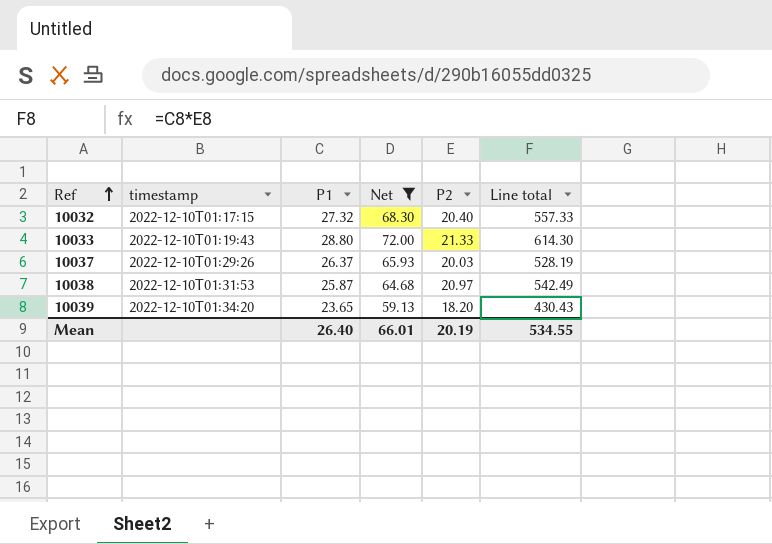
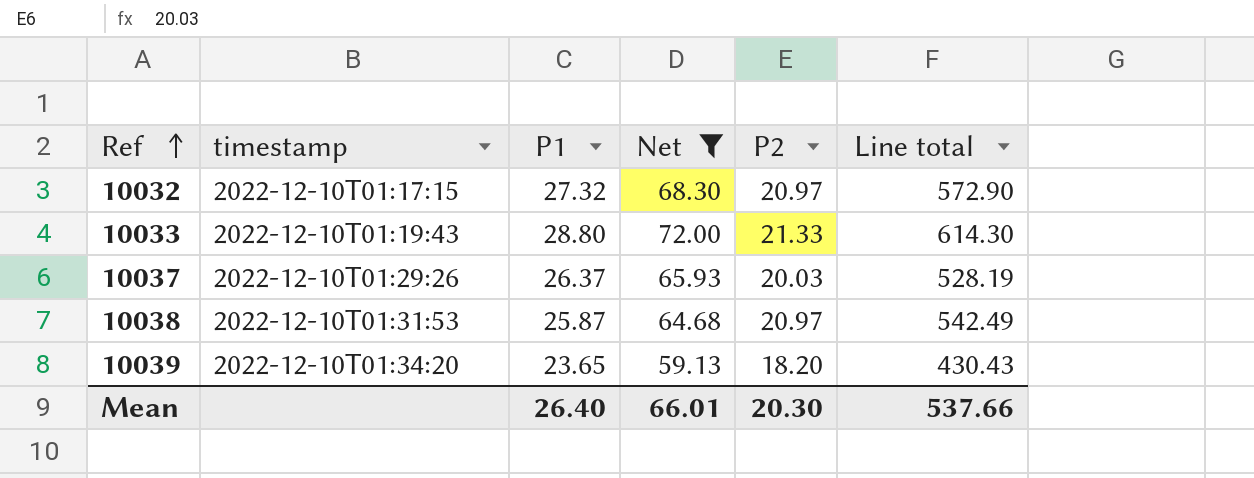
10032 | P2: 20.40 -> 20.97
10032 | Line total: 557.33 -> 572.90
Mean | P2: 20.19 -> 20.30
Mean | Line total: 534.55 -> 537.66

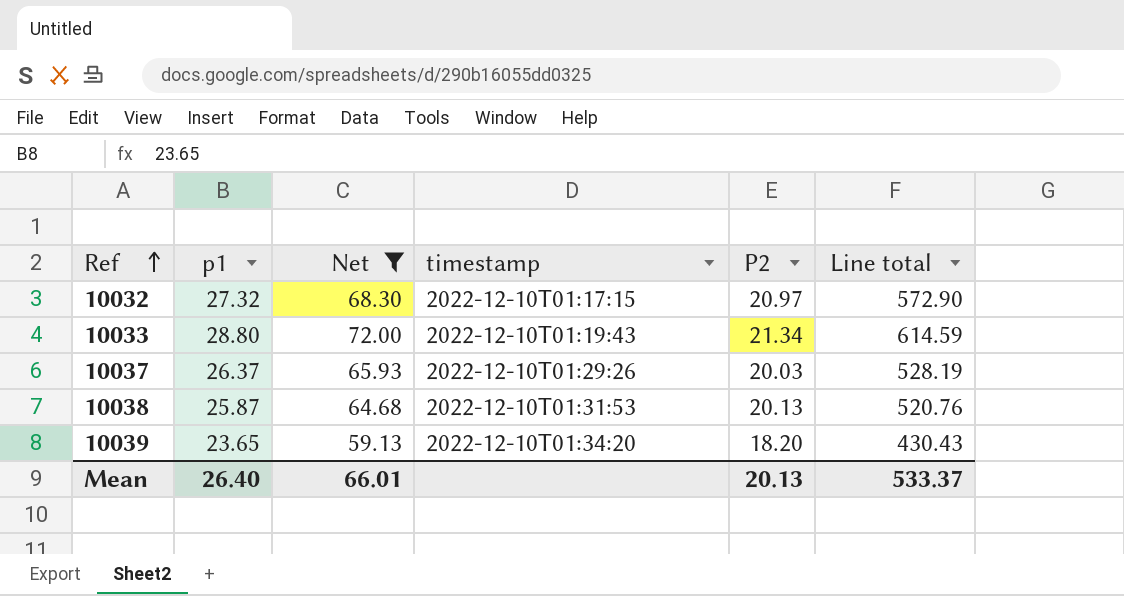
column name: P1 -> p1
column timestamp | position: 2 -> 4
10033 | P2: 21.33 -> 21.34
10033 | Line total: 614.30 -> 614.59
10038 | P2: 20.97 -> 20.13
10038 | Line total: 542.49 -> 520.76
Mean | P2: 20.30 -> 20.13
Mean | Line total: 537.66 -> 533.37

